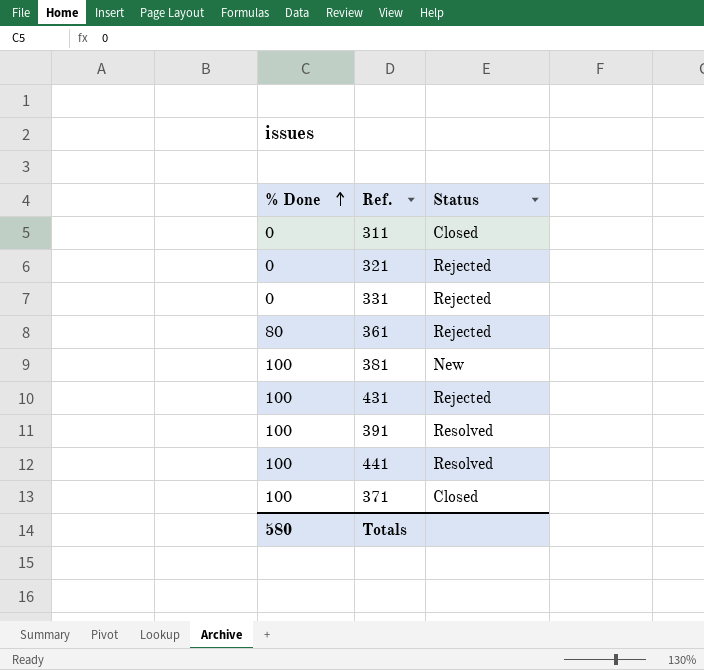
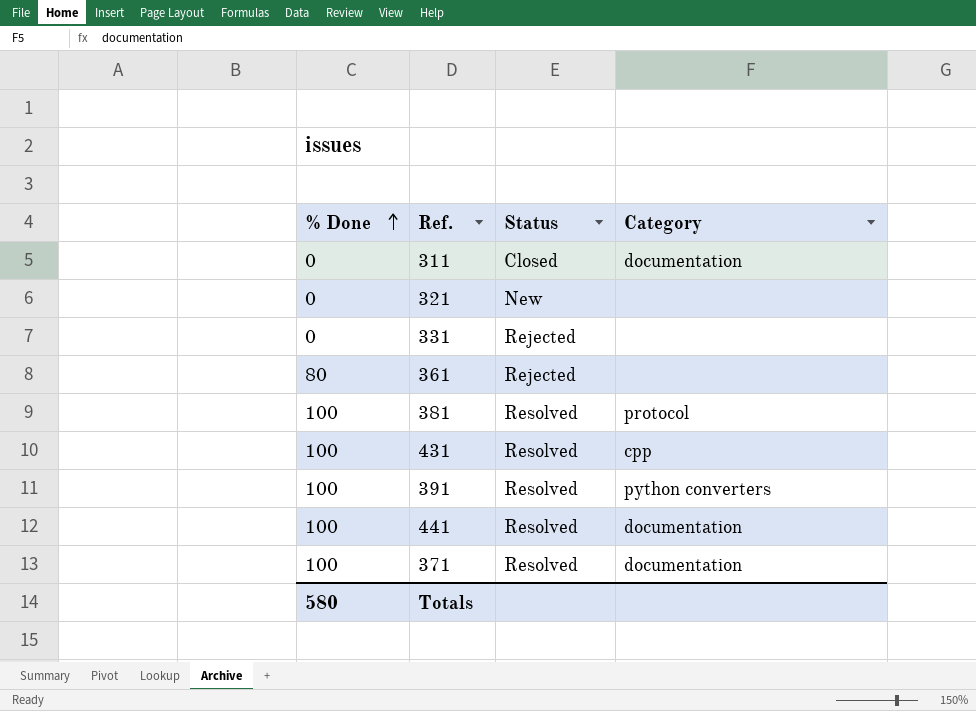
column Category | position: none -> 4
321 | Status: Rejected -> New
381 | Status: New -> Resolved
431 | Status: Rejected -> Resolved
371 | Status: Closed -> Resolved

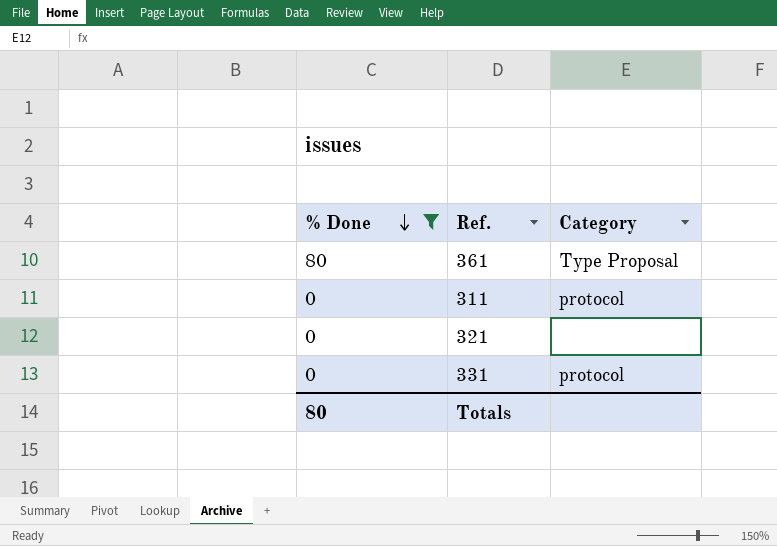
filter: none -> % Done != 100
row order: % Done ascending -> % Done descending
column Status | position: 3 -> none
361 | Category: none -> Type Proposal
311 | Category: documentation -> protocol
331 | Category: none -> protocol
Totals | % Done: 580 -> 80

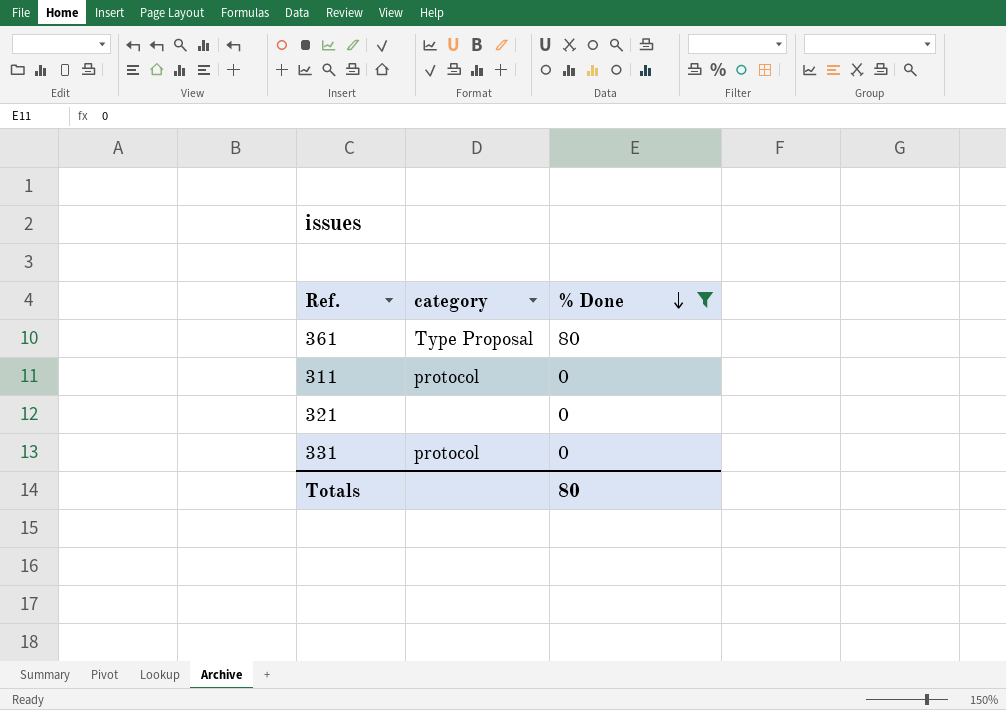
column name: Category -> category
column % Done | position: 1 -> 3

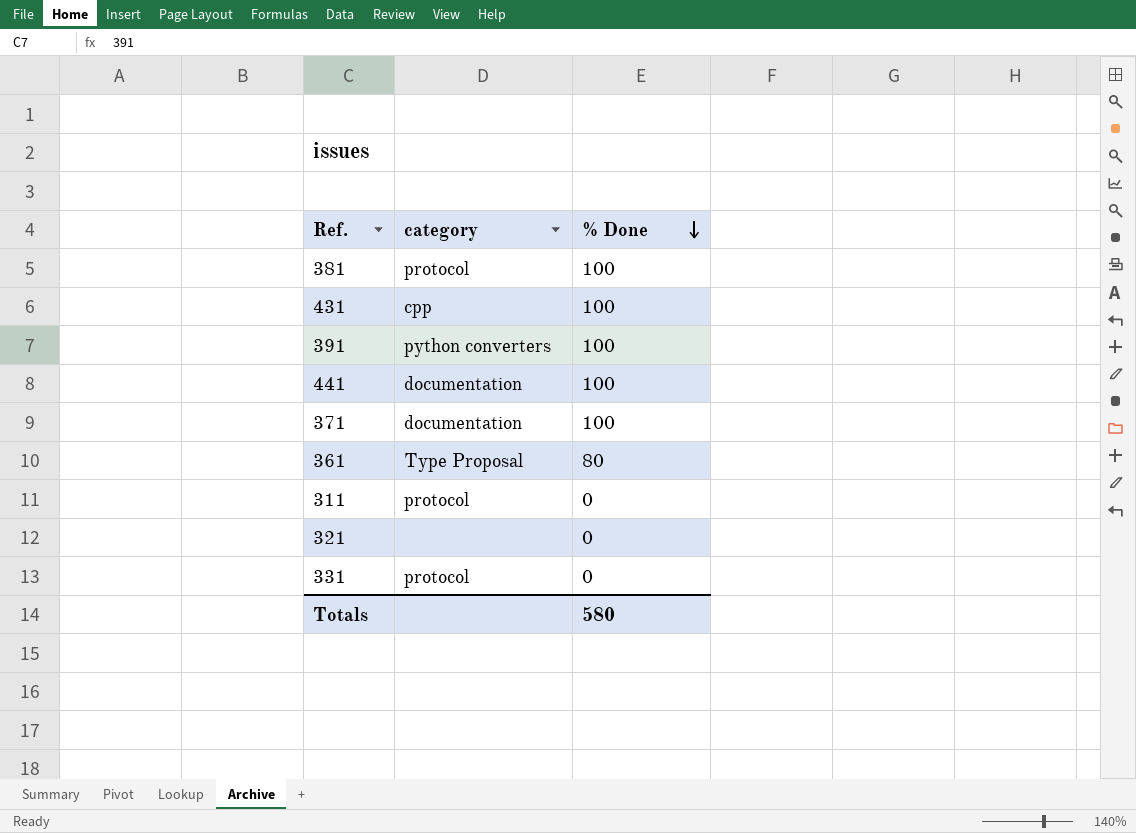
filter: % Done != 100 -> none
Totals | % Done: 80 -> 580

